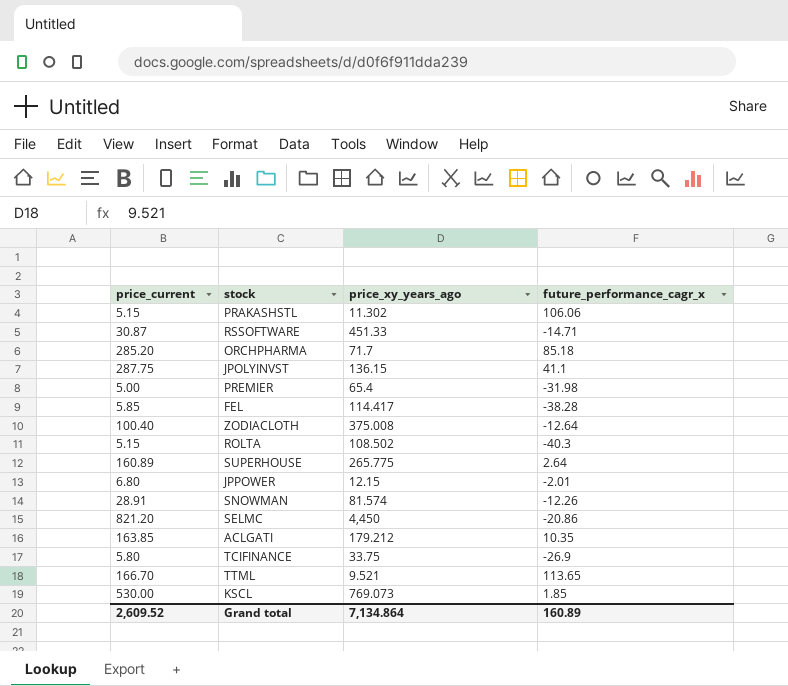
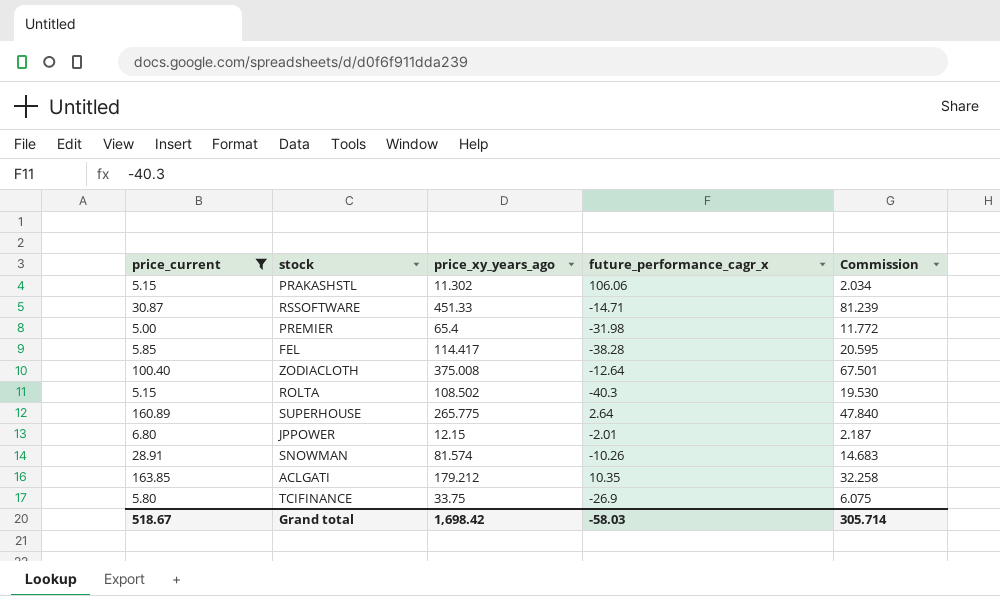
filter: none -> price_current <= 163.85
column Commission | formula: none -> [price_xy_years_ago] * 0.18
SNOWMAN | future_performance_cagr_x: -12.26 -> -10.26
Grand total | price_current: 2,609.52 -> 518.67
Grand total | price_xy_years_ago: 7,134.864 -> 1,698.42
Grand total | future_performance_cagr_x: 160.89 -> -58.03

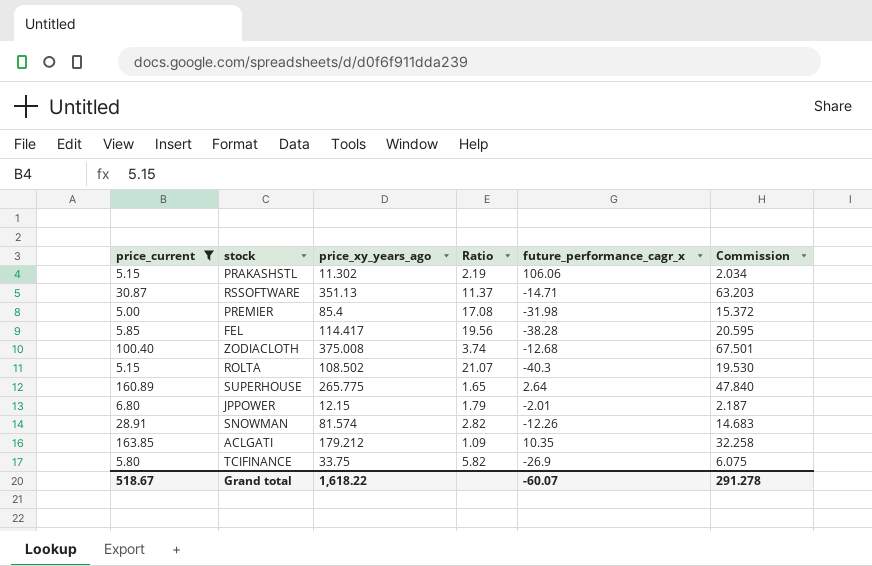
column Ratio | formula: none -> [price_xy_years_ago] / [price_current]
RSSOFTWARE | price_xy_years_ago: 451.33 -> 351.13
RSSOFTWARE | Commission: 81.239 -> 63.203
PREMIER | price_xy_years_ago: 65.4 -> 85.4
PREMIER | Commission: 11.772 -> 15.372
ZODIACLOTH | future_performance_cagr_x: -12.64 -> -12.68
SNOWMAN | future_performance_cagr_x: -10.26 -> -12.26
Grand total | price_xy_years_ago: 1,698.42 -> 1,618.22
Grand total | future_performance_cagr_x: -58.03 -> -60.07
Grand total | Commission: 305.714 -> 291.278

